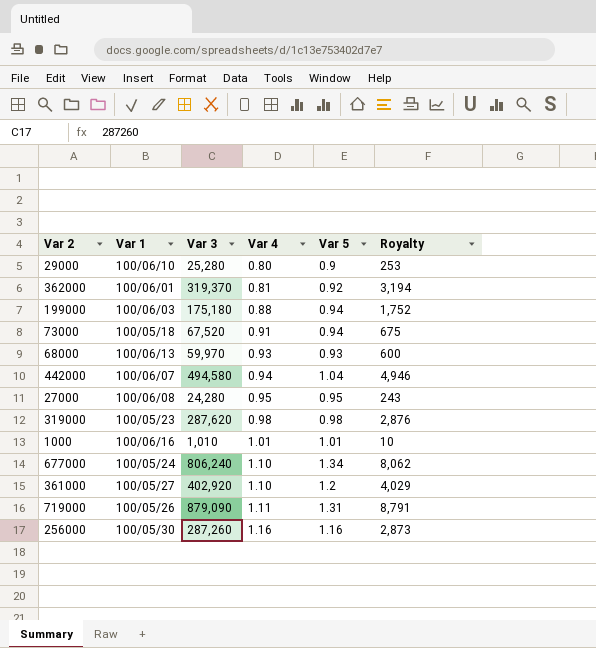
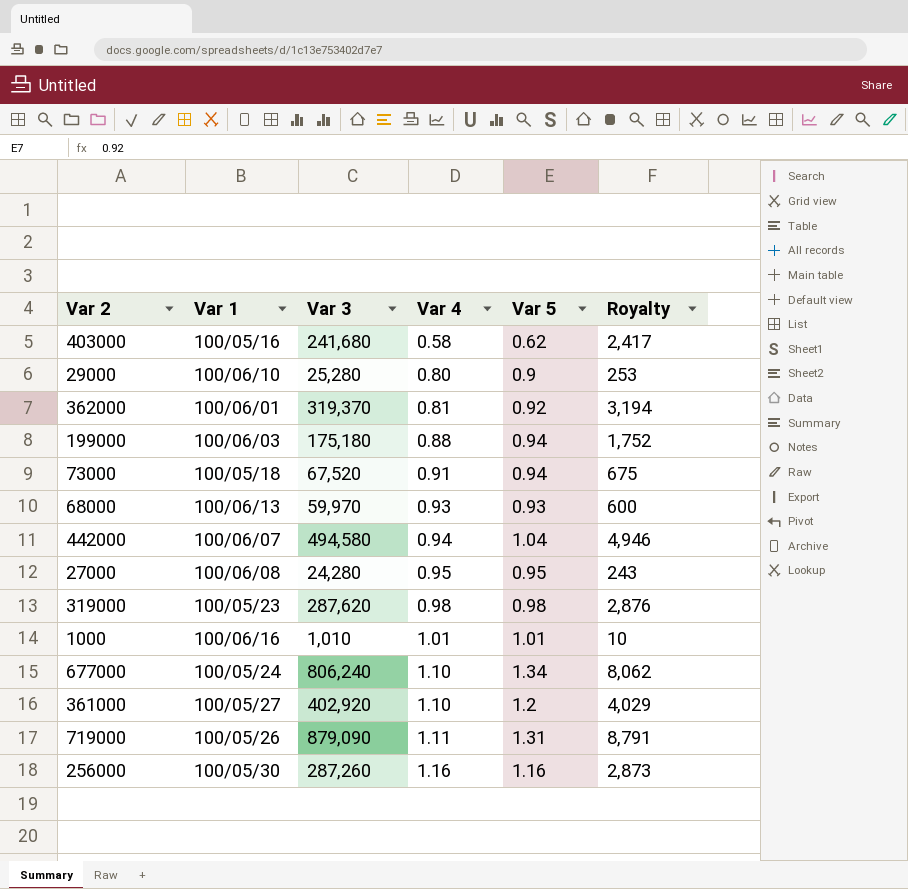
row 403000: none -> 100/05/16 | 241,680 | 0.58 | 0.62 | 2,417

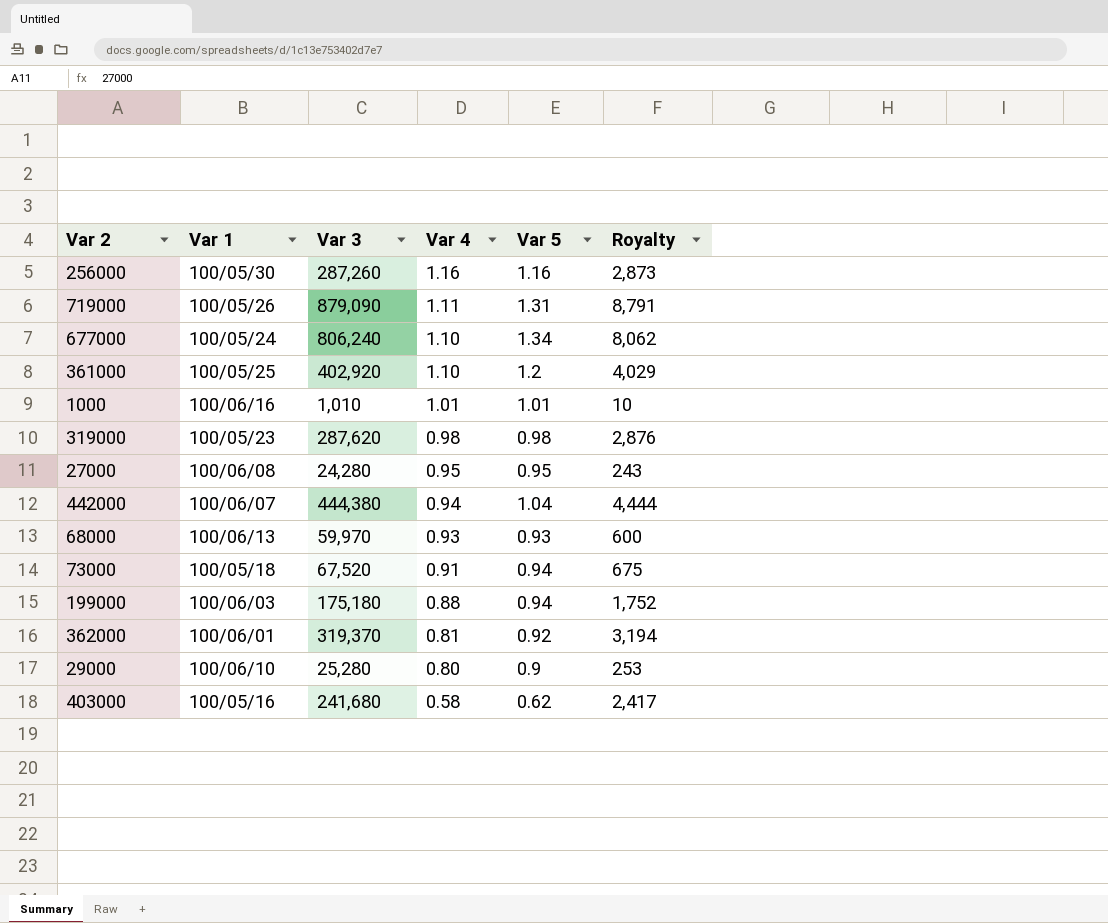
row order: Var 4 ascending -> Var 4 descending
361000 | Var 1: 100/05/27 -> 100/05/25
442000 | Var 3: 494,580 -> 444,380
442000 | Royalty: 4,946 -> 4,444

